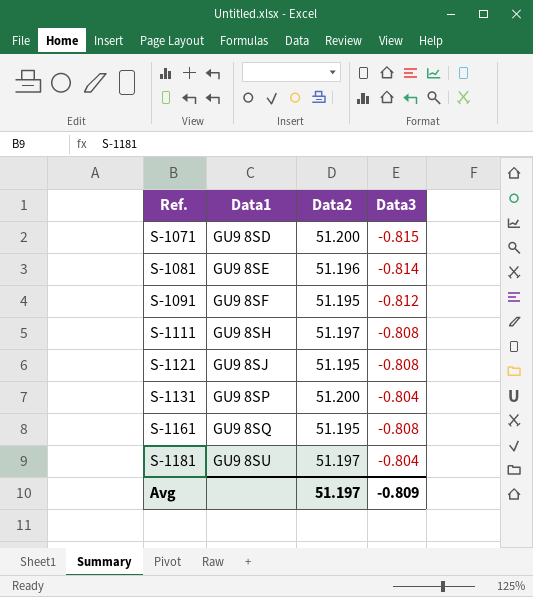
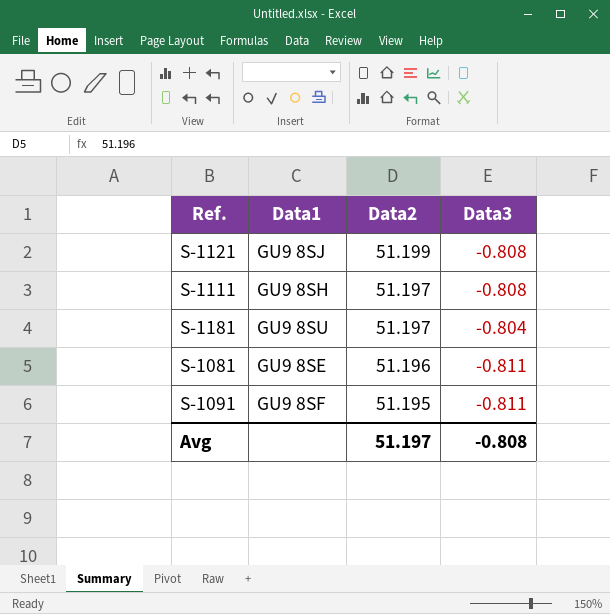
row order: Ref. ascending -> Data2 descending
row S-1071: GU9 8SD | 51.200 | -0.815 -> none
row S-1131: GU9 8SP | 51.200 | -0.804 -> none
row S-1161: GU9 8SQ | 51.195 | -0.808 -> none
S-1121 | Data2: 51.195 -> 51.199
S-1081 | Data3: -0.814 -> -0.811
S-1091 | Data3: -0.812 -> -0.811
Avg | Data3: -0.809 -> -0.808

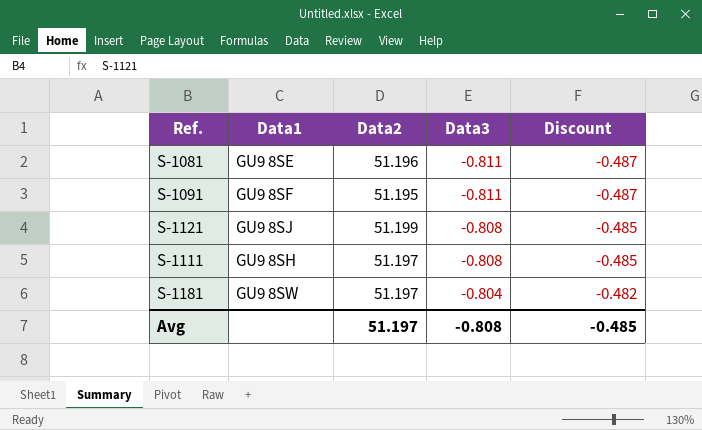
row order: Data2 descending -> Data3 ascending
column Discount | formula: none -> [Data3] * 0.6
S-1181 | Data1: GU9 8SU -> GU9 8SW

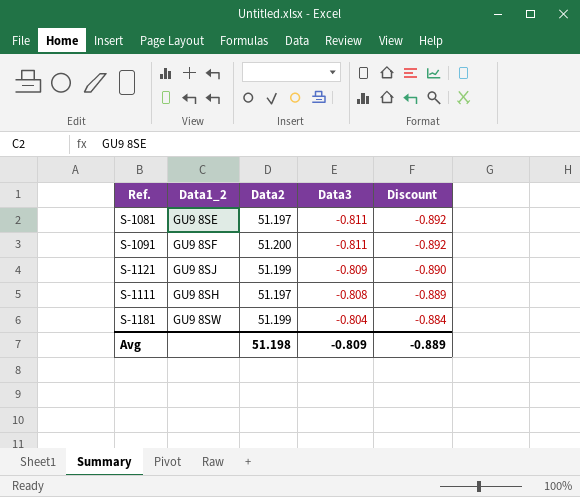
column name: Data1 -> Data1_2
column Discount | formula: [Data3] * 0.6 -> [Data3] * 1.1
S-1081 | Data2: 51.196 -> 51.197
S-1091 | Data2: 51.195 -> 51.200
S-1121 | Data3: -0.808 -> -0.809
S-1181 | Data2: 51.197 -> 51.199
Avg | Data2: 51.197 -> 51.198
Avg | Data3: -0.808 -> -0.809
Avg | Discount: -0.485 -> -0.889

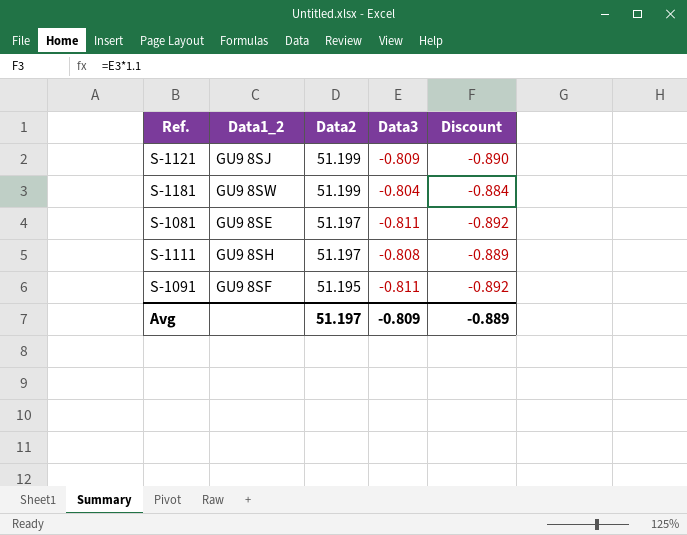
row order: Data3 ascending -> Data2 descending
S-1091 | Data2: 51.200 -> 51.195
Avg | Data2: 51.198 -> 51.197

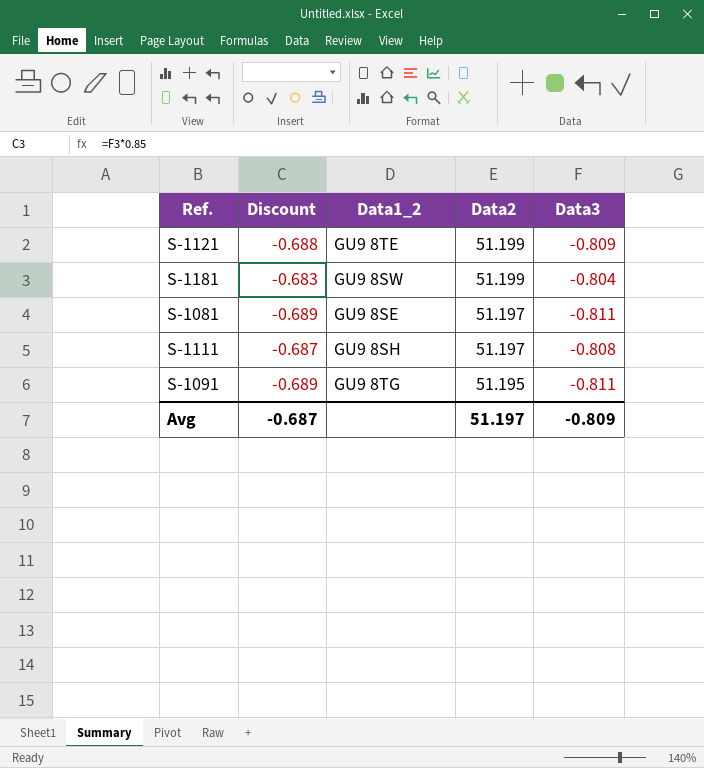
column Discount | formula: [Data3] * 1.1 -> [Data3] * 0.85
column Discount | position: 5 -> 2
S-1121 | Data1_2: GU9 8SJ -> GU9 8TE
S-1091 | Data1_2: GU9 8SF -> GU9 8TG
Avg | Discount: -0.889 -> -0.687

